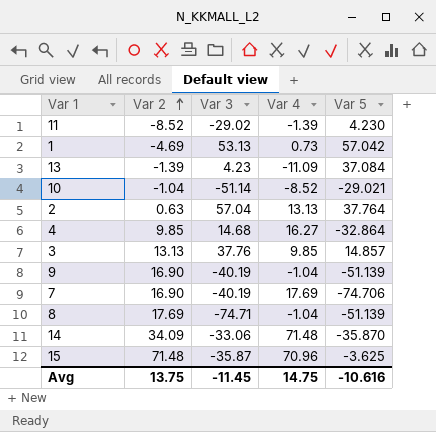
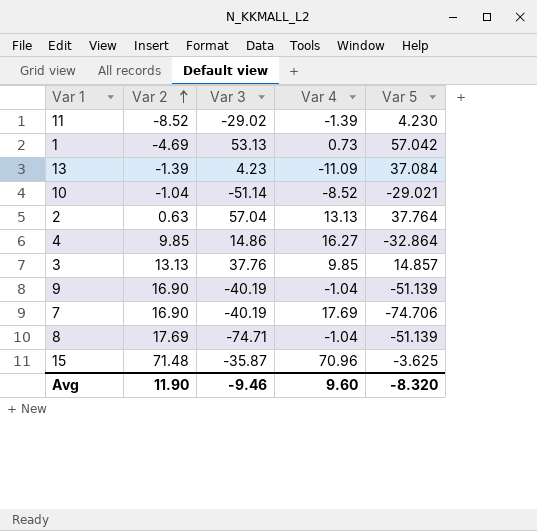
row 14: 34.09 | -33.06 | 71.48 | -35.870 -> none
4 | Var 3: 14.68 -> 14.86
Avg | Var 2: 13.75 -> 11.90
Avg | Var 3: -11.45 -> -9.46
Avg | Var 4: 14.75 -> 9.60
Avg | Var 5: -10.616 -> -8.320

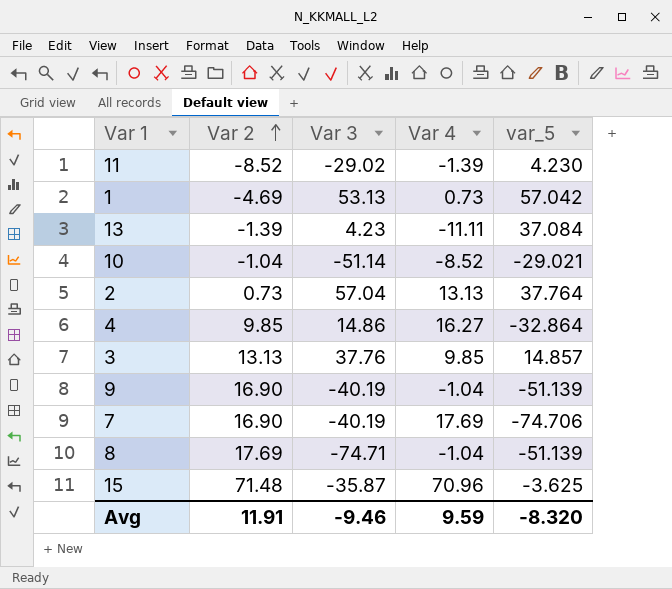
column name: Var 5 -> var_5
13 | Var 4: -11.09 -> -11.11
2 | Var 2: 0.63 -> 0.73
Avg | Var 2: 11.90 -> 11.91
Avg | Var 4: 9.60 -> 9.59

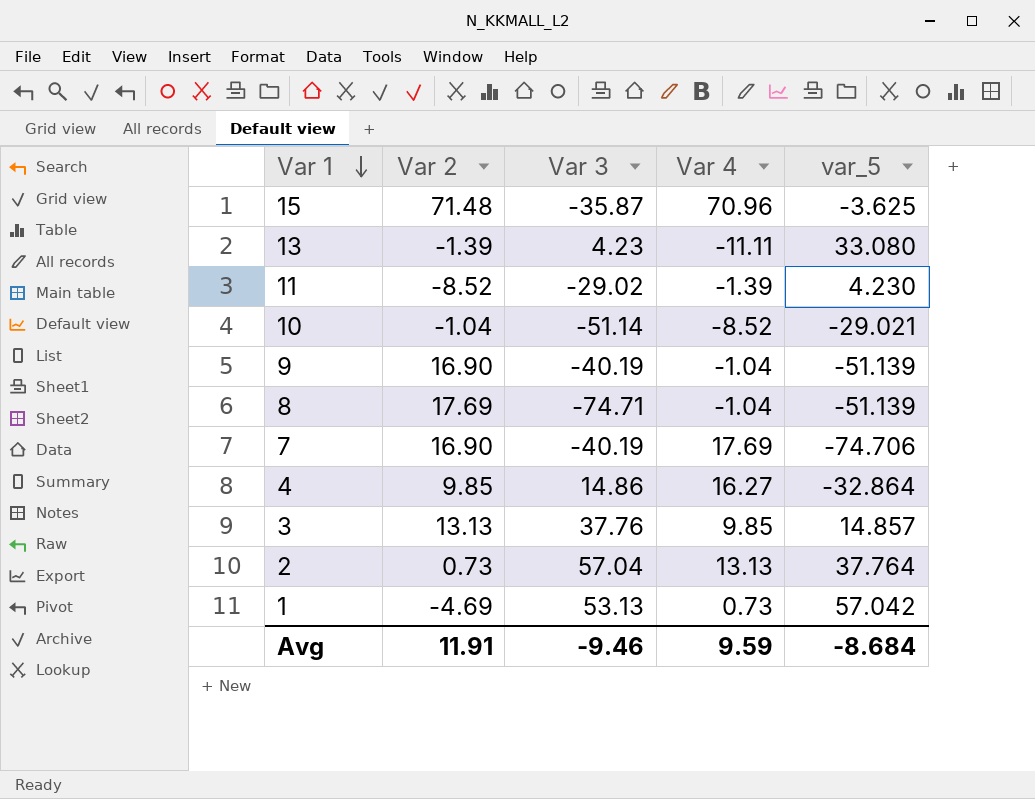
row order: Var 2 ascending -> Var 1 descending
13 | var_5: 37.084 -> 33.080
Avg | var_5: -8.320 -> -8.684

